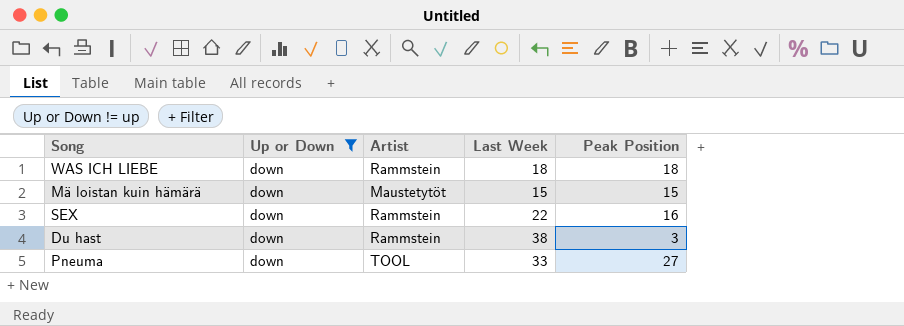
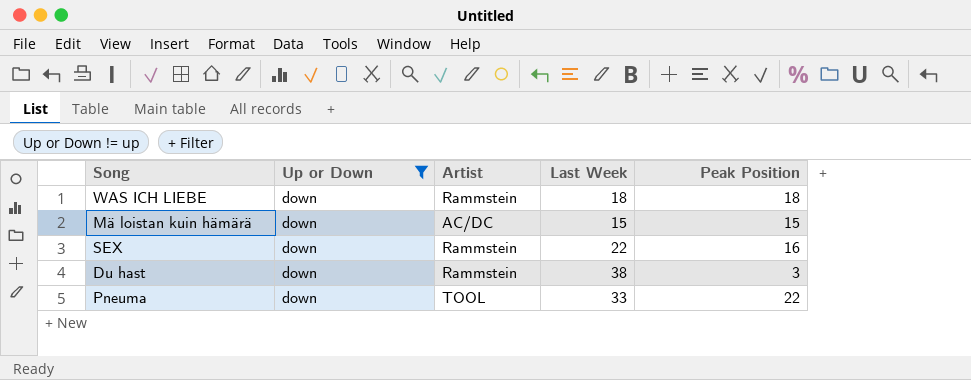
Mä loistan kuin hämärä | Artist: Maustetytöt -> AC/DC
Pneuma | Peak Position: 27 -> 22

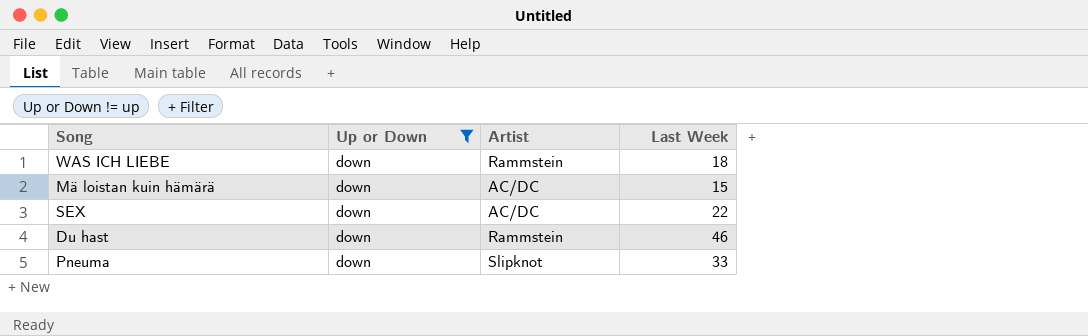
column Peak Position | position: 5 -> none
SEX | Artist: Rammstein -> AC/DC
Du hast | Last Week: 38 -> 46
Pneuma | Artist: TOOL -> Slipknot

